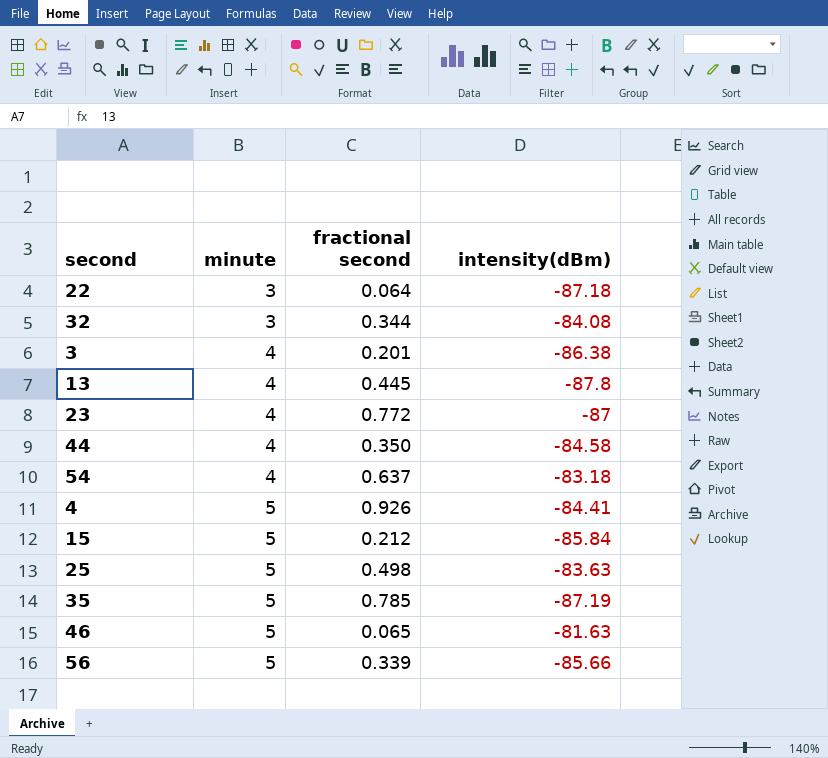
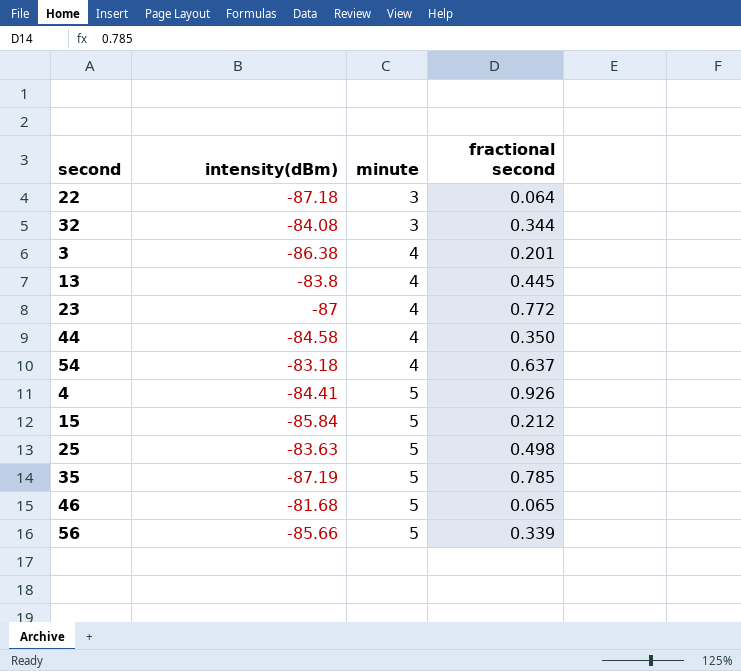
column intensity(dBm) | position: 4 -> 2
13 | intensity(dBm): -87.8 -> -83.8
46 | intensity(dBm): -81.63 -> -81.68

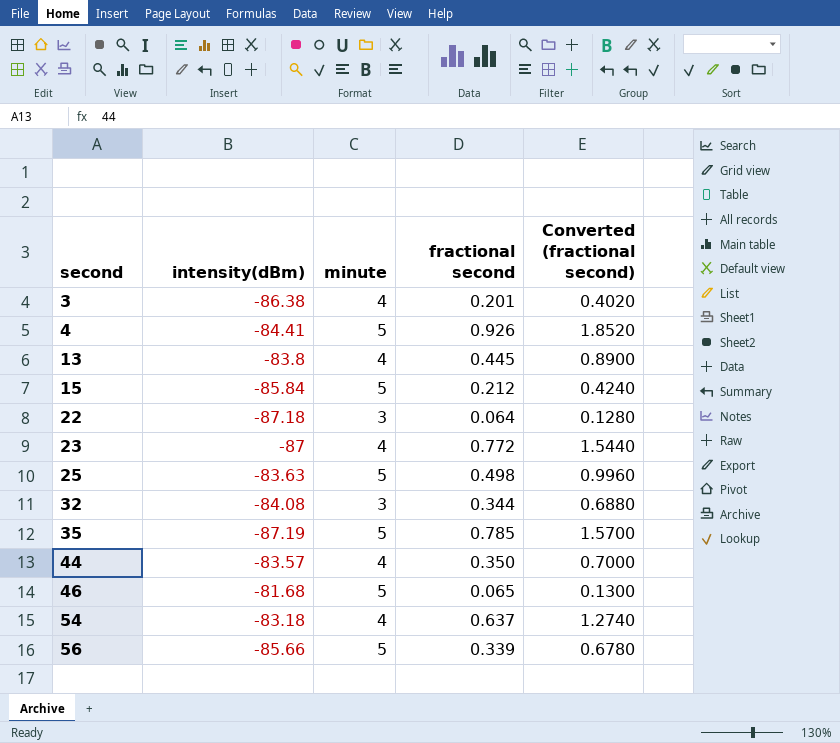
row order: minute ascending -> second ascending
column Converted (fractional second) | formula: none -> [fractional second] * 2
44 | intensity(dBm): -84.58 -> -83.57

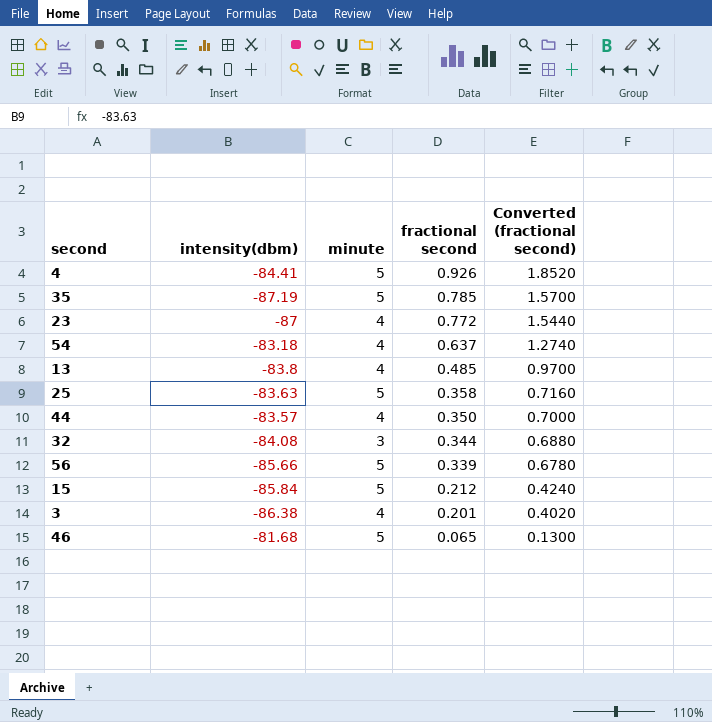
row order: second ascending -> fractional second descending
column name: intensity(dBm) -> intensity(dbm)
row 22: -87.18 | 3 | 0.064 | 0.1280 -> none
13 | fractional second: 0.445 -> 0.485
13 | Converted (fractional second): 0.8900 -> 0.9700
25 | fractional second: 0.498 -> 0.358
25 | Converted (fractional second): 0.9960 -> 0.7160

